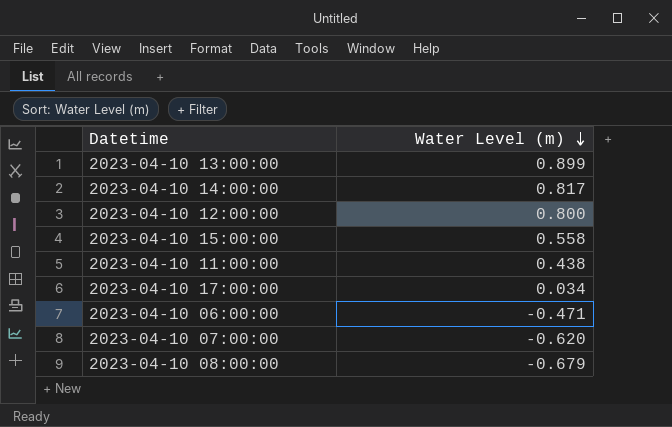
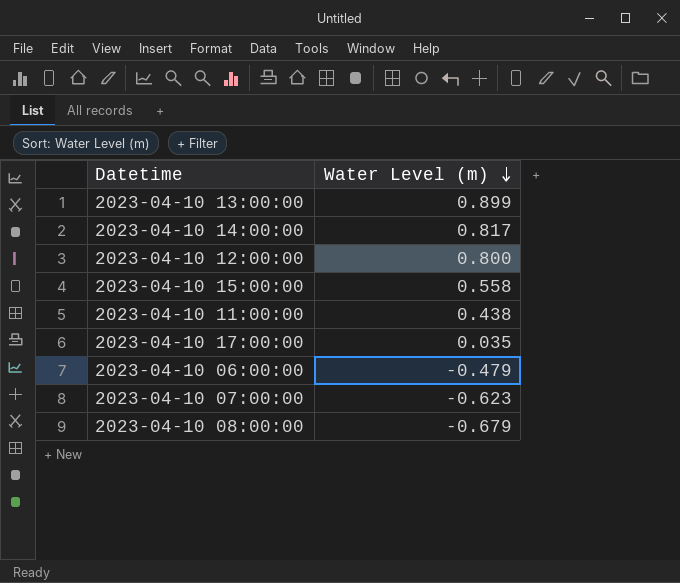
2023-04-10 17:00:00 | Water Level (m): 0.034 -> 0.035
2023-04-10 06:00:00 | Water Level (m): -0.471 -> -0.479
2023-04-10 07:00:00 | Water Level (m): -0.620 -> -0.623

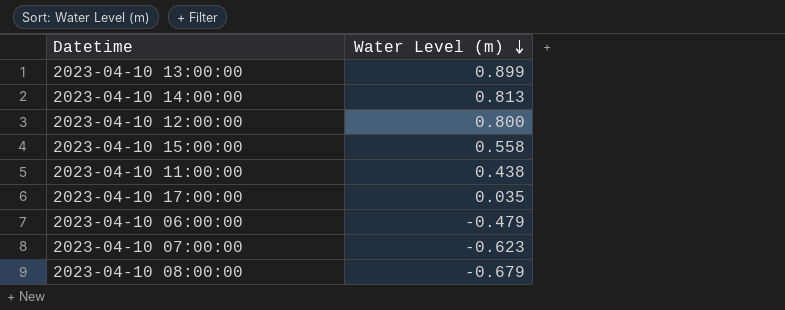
2023-04-10 14:00:00 | Water Level (m): 0.817 -> 0.813

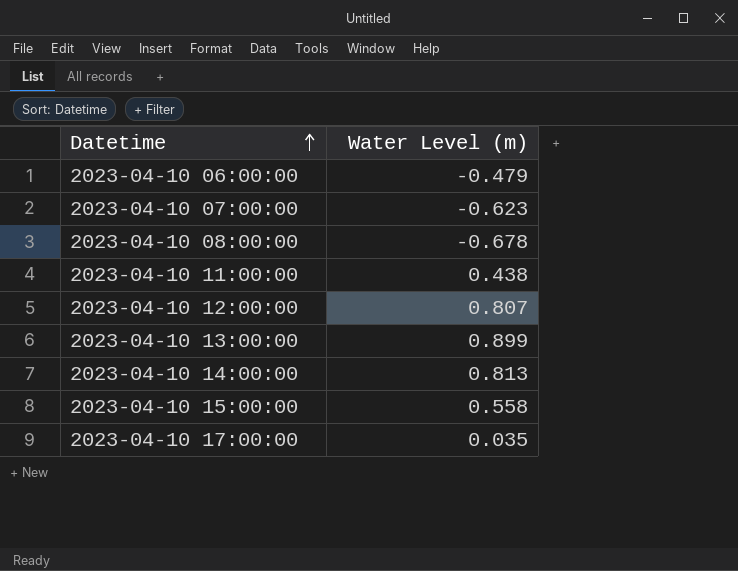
row order: Water Level (m) descending -> Datetime ascending
2023-04-10 08:00:00 | Water Level (m): -0.679 -> -0.678
2023-04-10 12:00:00 | Water Level (m): 0.800 -> 0.807

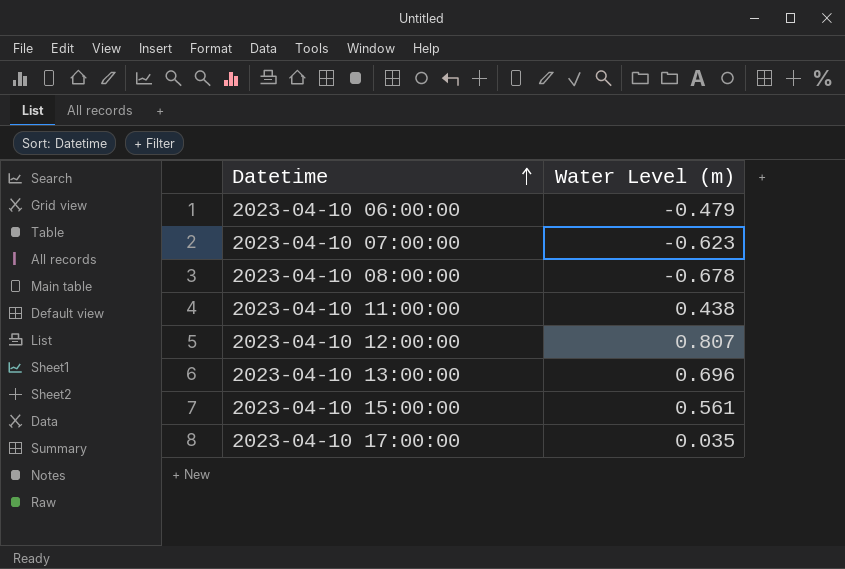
row 2023-04-10 14:00:00: 0.813 -> none
2023-04-10 13:00:00 | Water Level (m): 0.899 -> 0.696
2023-04-10 15:00:00 | Water Level (m): 0.558 -> 0.561

